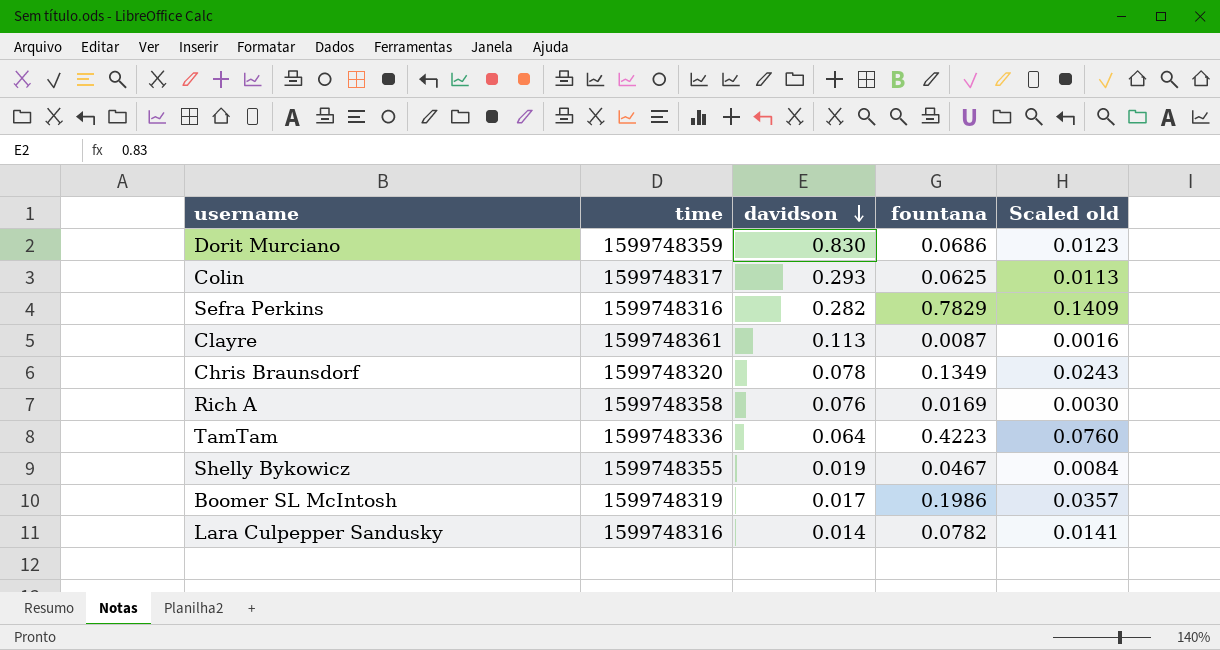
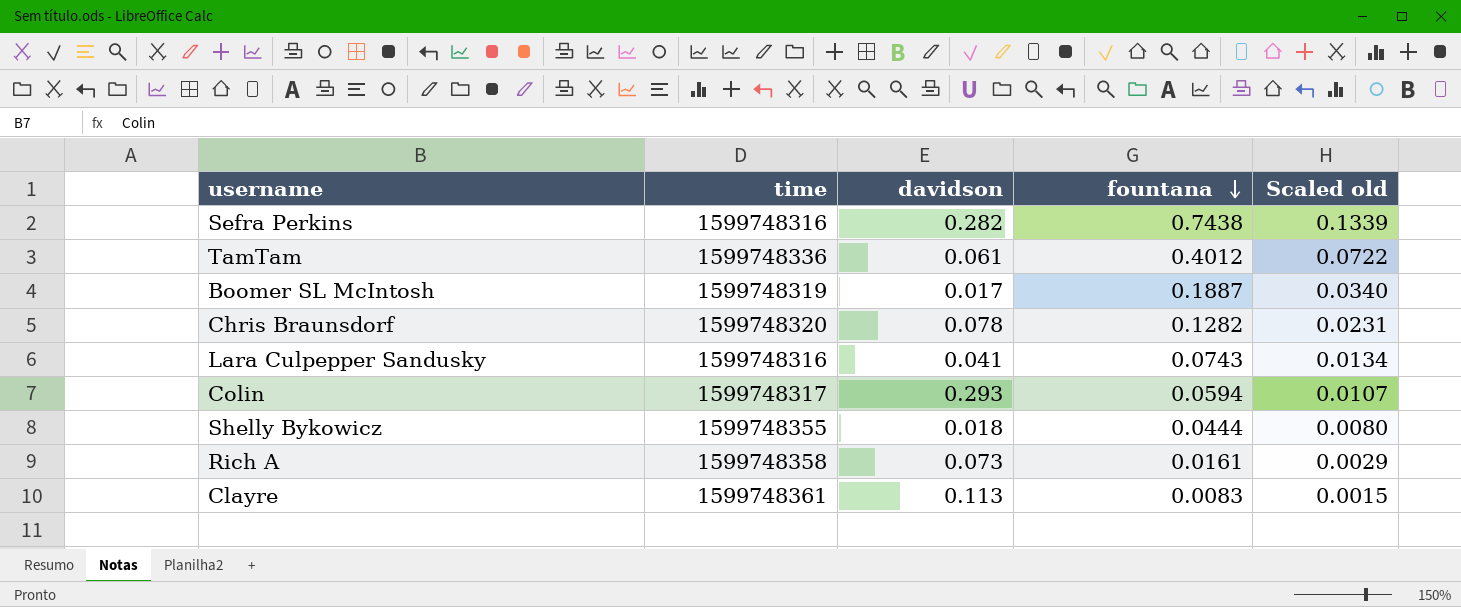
row order: davidson descending -> fountana descending
row Dorit Murciano: 1599748359 | 0.830 | 0.0686 | 0.0123 -> none
Sefra Perkins | fountana: 0.7829 -> 0.7438
Sefra Perkins | Scaled old: 0.1409 -> 0.1339
TamTam | davidson: 0.064 -> 0.061
TamTam | fountana: 0.4223 -> 0.4012
TamTam | Scaled old: 0.0760 -> 0.0722
Boomer SL McIntosh | fountana: 0.1986 -> 0.1887
Boomer SL McIntosh | Scaled old: 0.0357 -> 0.0340
Chris Braunsdorf | fountana: 0.1349 -> 0.1282
Chris Braunsdorf | Scaled old: 0.0243 -> 0.0231
Lara Culpepper Sandusky | davidson: 0.014 -> 0.041
Lara Culpepper Sandusky | fountana: 0.0782 -> 0.0743
Lara Culpepper Sandusky | Scaled old: 0.0141 -> 0.0134
Colin | fountana: 0.0625 -> 0.0594
Colin | Scaled old: 0.0113 -> 0.0107
Shelly Bykowicz | davidson: 0.019 -> 0.018
Shelly Bykowicz | fountana: 0.0467 -> 0.0444
Shelly Bykowicz | Scaled old: 0.0084 -> 0.0080
Rich A | davidson: 0.076 -> 0.073
Rich A | fountana: 0.0169 -> 0.0161
Rich A | Scaled old: 0.0030 -> 0.0029
Clayre | fountana: 0.0087 -> 0.0083
Clayre | Scaled old: 0.0016 -> 0.0015

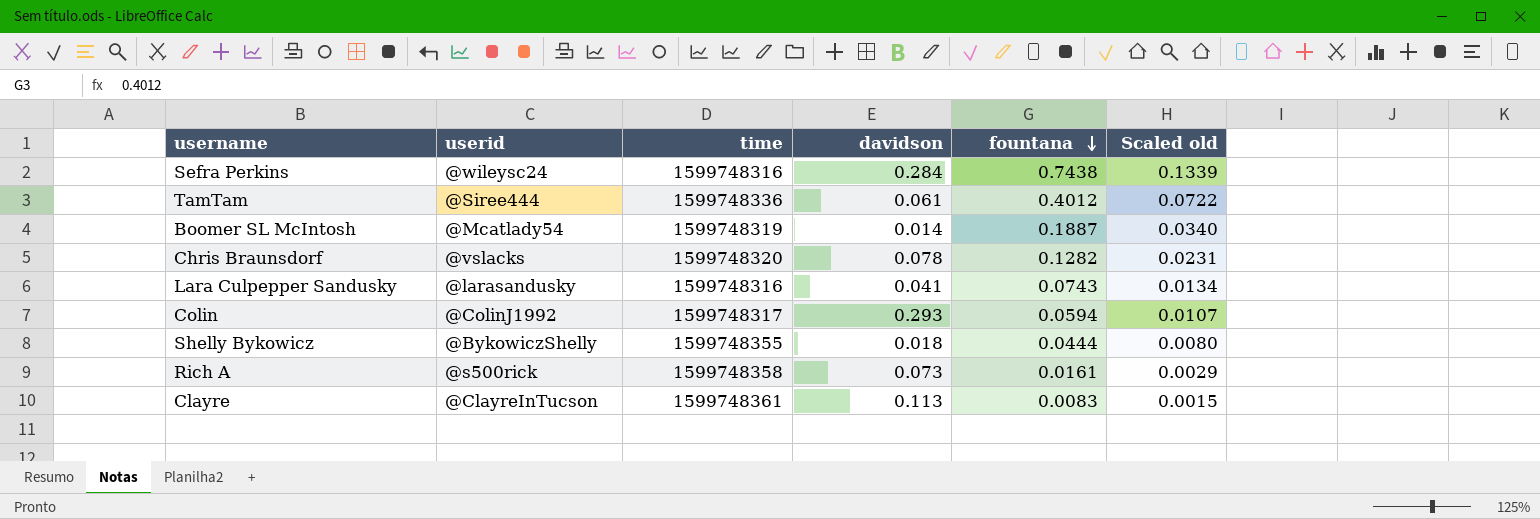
column userid | position: none -> 2
Sefra Perkins | davidson: 0.282 -> 0.284
Boomer SL McIntosh | davidson: 0.017 -> 0.014

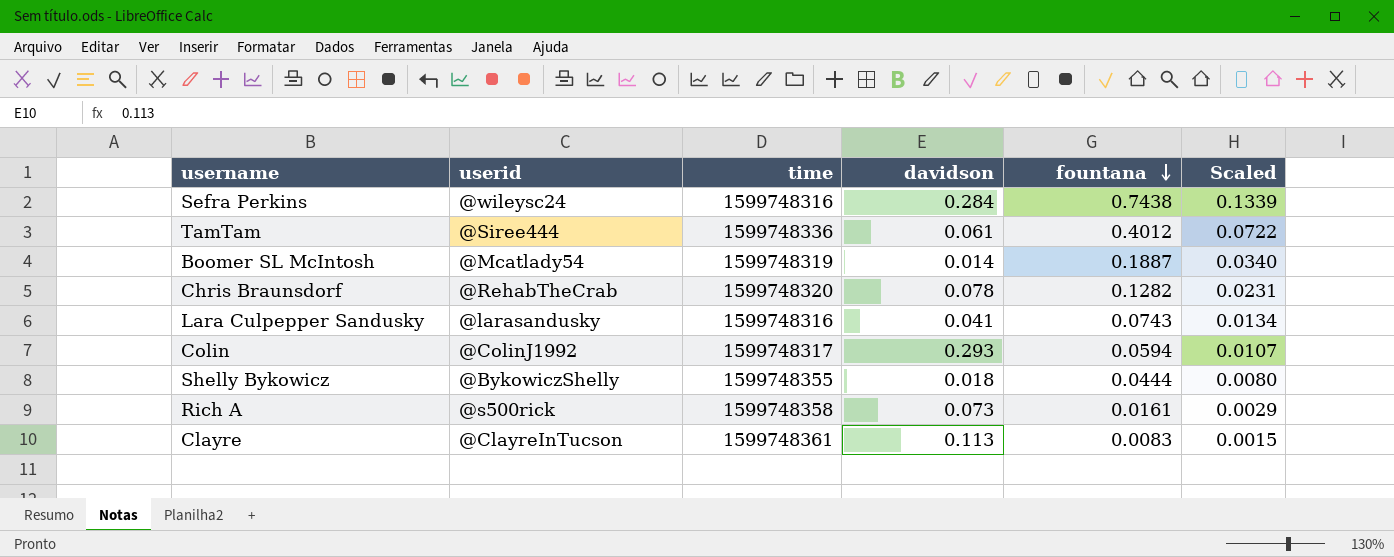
column name: Scaled old -> Scaled
Chris Braunsdorf | userid: @vslacks -> @RehabTheCrab

